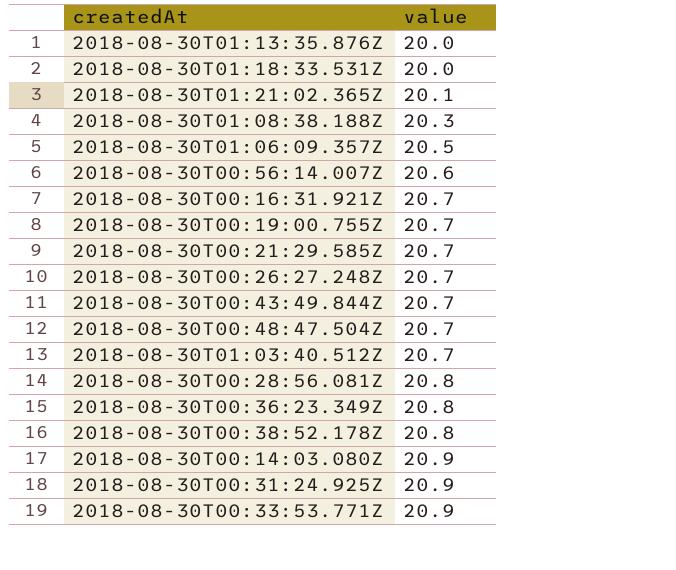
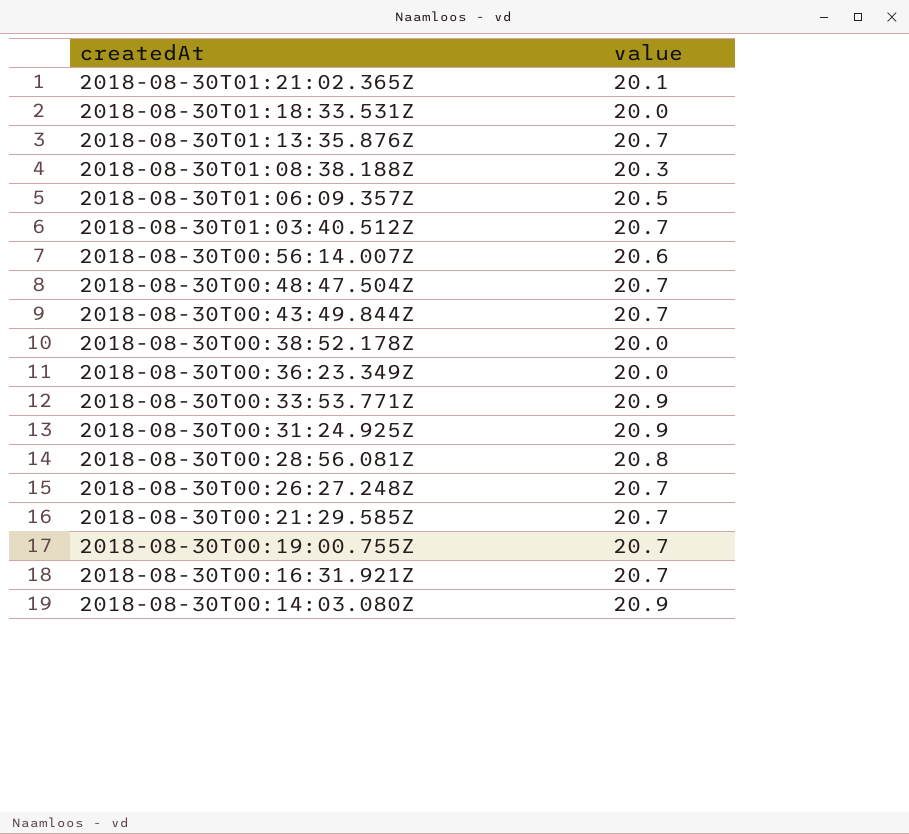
row order: value ascending -> createdAt descending
2018-08-30T01:13:35.876Z | value: 20.0 -> 20.7
2018-08-30T00:38:52.178Z | value: 20.8 -> 20.0
2018-08-30T00:36:23.349Z | value: 20.8 -> 20.0

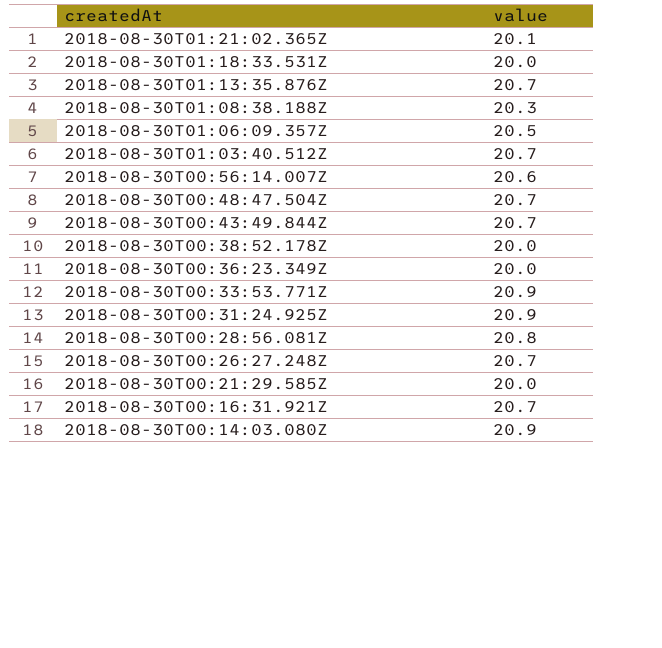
row 2018-08-30T00:19:00.755Z: 20.7 -> none
2018-08-30T00:21:29.585Z | value: 20.7 -> 20.0

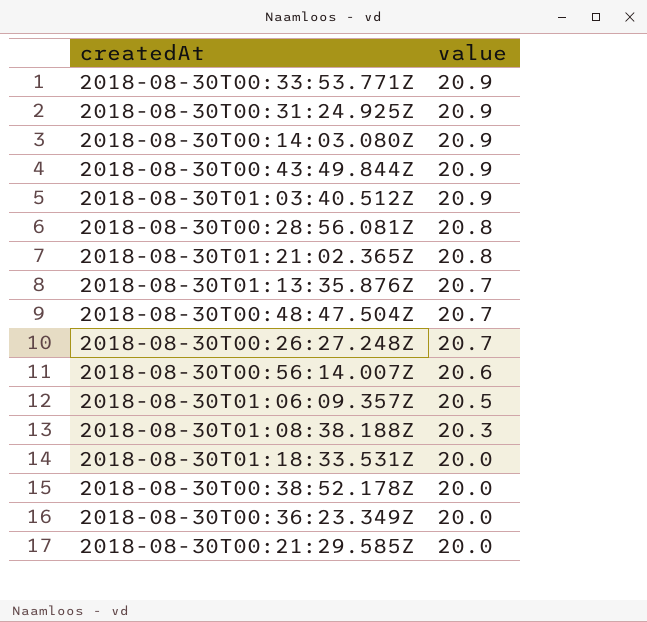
row order: createdAt descending -> value descending
row 2018-08-30T00:16:31.921Z: 20.7 -> none
2018-08-30T00:43:49.844Z | value: 20.7 -> 20.9
2018-08-30T01:03:40.512Z | value: 20.7 -> 20.9
2018-08-30T01:21:02.365Z | value: 20.1 -> 20.8

